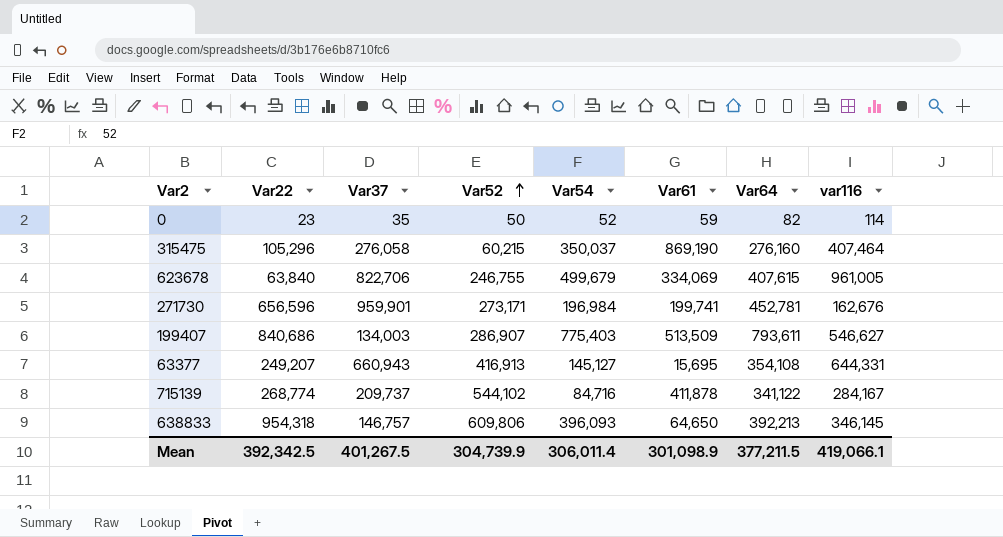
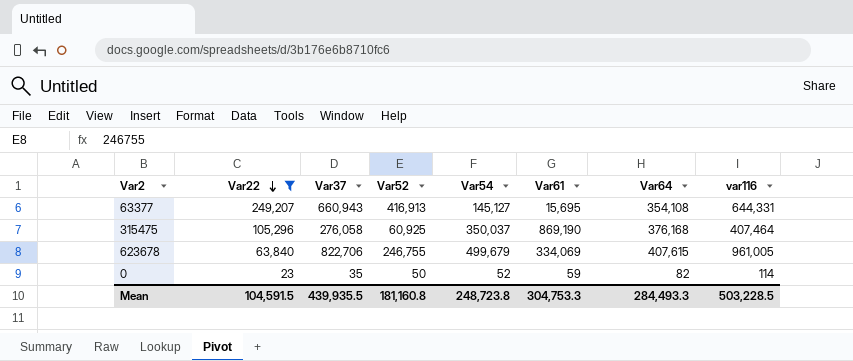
filter: none -> Var22 <= 249,207
row order: Var52 ascending -> Var22 descending
315475 | Var52: 60,215 -> 60,925
315475 | Var64: 276,160 -> 376,168
Mean | Var22: 392,342.5 -> 104,591.5
Mean | Var37: 401,267.5 -> 439,935.5
Mean | Var52: 304,739.9 -> 181,160.8
Mean | Var54: 306,011.4 -> 248,723.8
Mean | Var61: 301,098.9 -> 304,753.3
Mean | Var64: 377,211.5 -> 284,493.3
Mean | var116: 419,066.1 -> 503,228.5

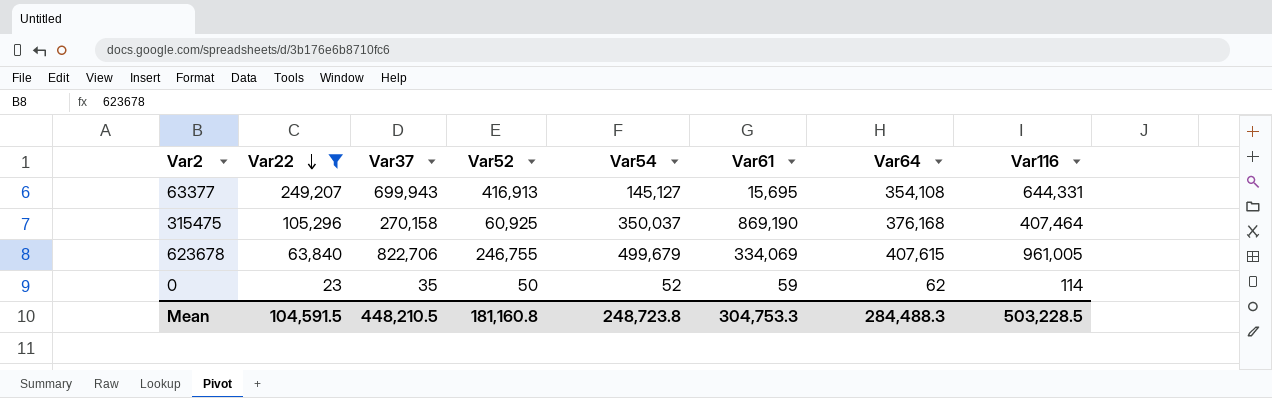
column name: var116 -> Var116
63377 | Var37: 660,943 -> 699,943
315475 | Var37: 276,058 -> 270,158
0 | Var64: 82 -> 62
Mean | Var37: 439,935.5 -> 448,210.5
Mean | Var64: 284,493.3 -> 284,488.3

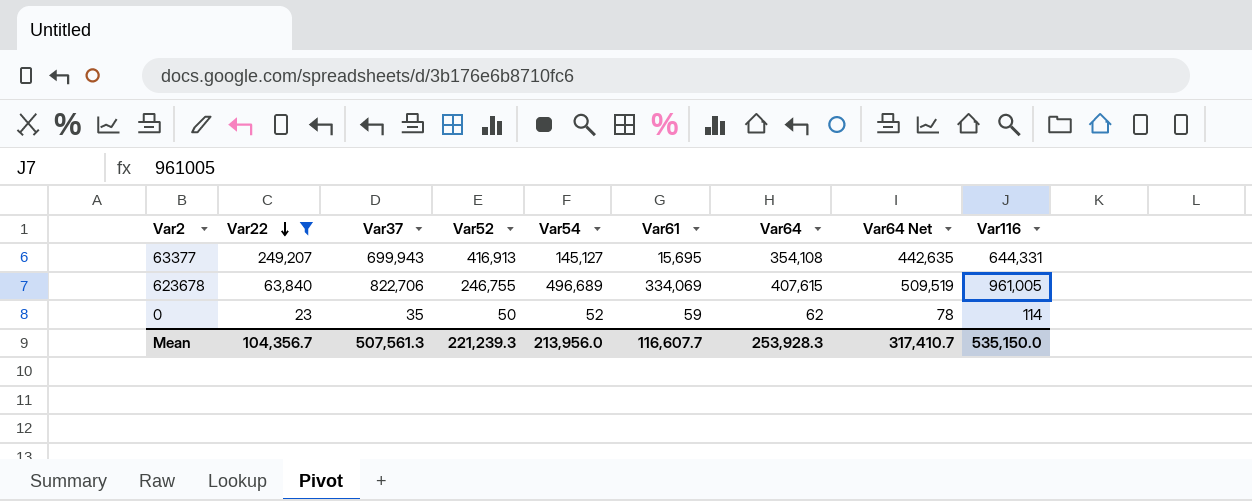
column Var64 Net | formula: none -> [Var64] * 1.25
row 315475: 105,296 | 270,158 | 60,925 | 350,037 | 869,190 | 376,168 | 407,464 -> none
623678 | Var54: 499,679 -> 496,689
Mean | Var22: 104,591.5 -> 104,356.7
Mean | Var37: 448,210.5 -> 507,561.3
Mean | Var52: 181,160.8 -> 221,239.3
Mean | Var54: 248,723.8 -> 213,956.0
Mean | Var61: 304,753.3 -> 116,607.7
Mean | Var64: 284,488.3 -> 253,928.3
Mean | Var116: 503,228.5 -> 535,150.0

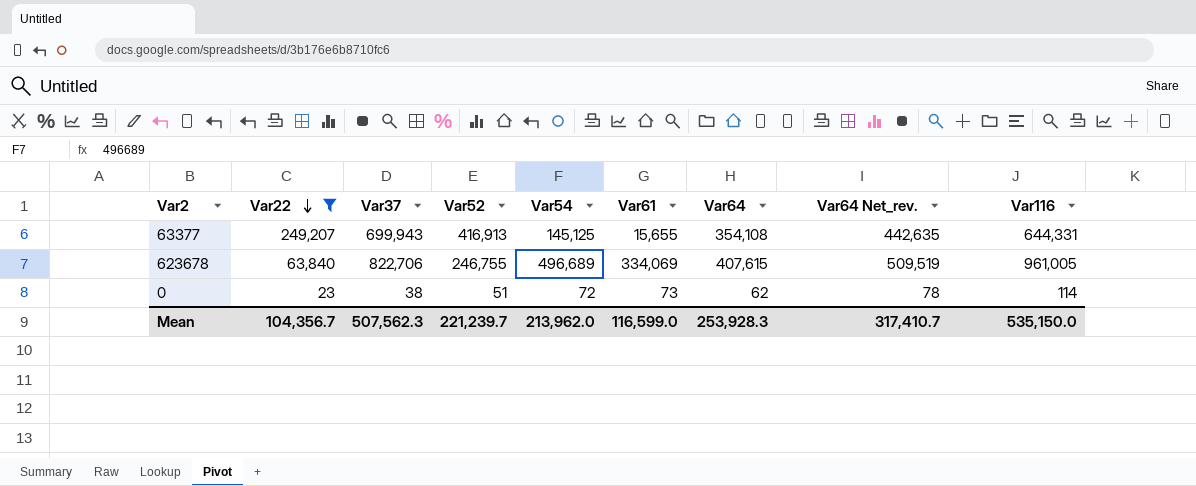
column name: Var64 Net -> Var64 Net_rev.
63377 | Var54: 145,127 -> 145,125
63377 | Var61: 15,695 -> 15,655
0 | Var37: 35 -> 38
0 | Var52: 50 -> 51
0 | Var54: 52 -> 72
0 | Var61: 59 -> 73
Mean | Var37: 507,561.3 -> 507,562.3
Mean | Var52: 221,239.3 -> 221,239.7
Mean | Var54: 213,956.0 -> 213,962.0
Mean | Var61: 116,607.7 -> 116,599.0

